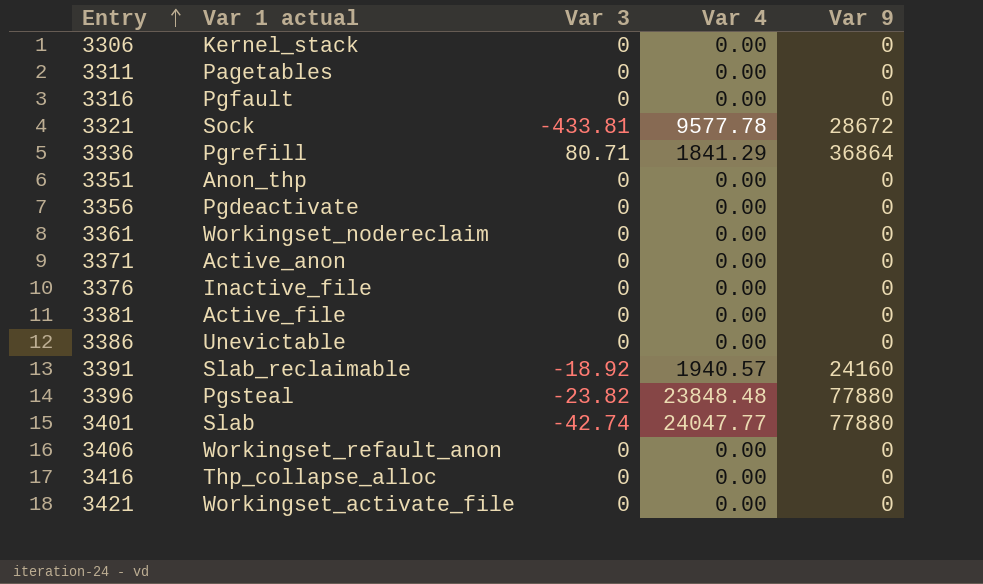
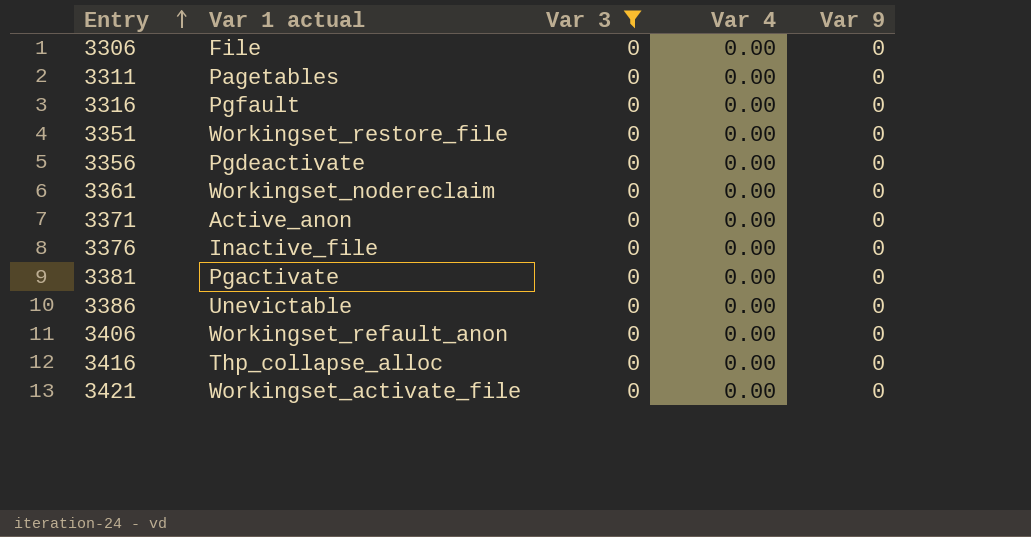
filter: none -> Var 3 = 0
3306 | Var 1 actual: Kernel_stack -> File
3351 | Var 1 actual: Anon_thp -> Workingset_restore_file
3381 | Var 1 actual: Active_file -> Pgactivate

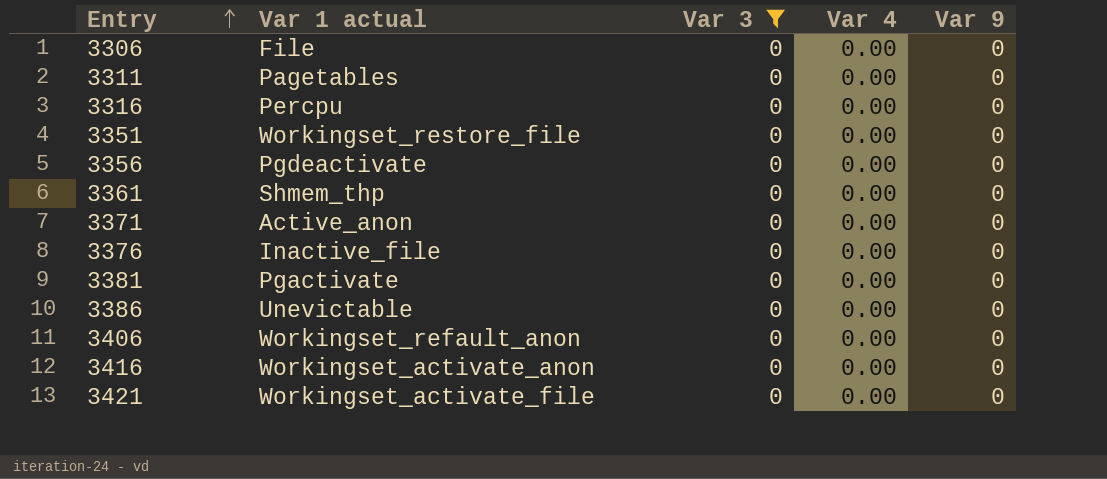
3316 | Var 1 actual: Pgfault -> Percpu
3361 | Var 1 actual: Workingset_nodereclaim -> Shmem_thp
3416 | Var 1 actual: Thp_collapse_alloc -> Workingset_activate_anon

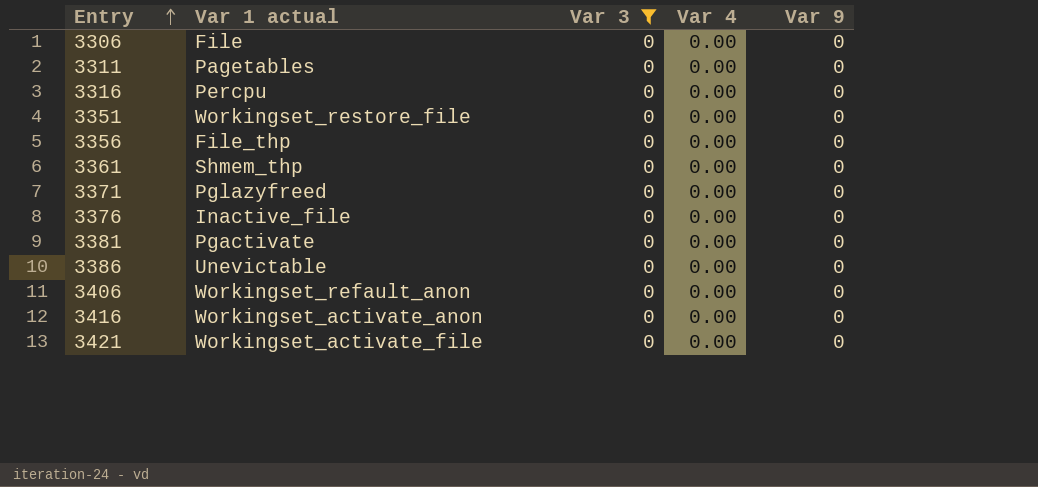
3356 | Var 1 actual: Pgdeactivate -> File_thp
3371 | Var 1 actual: Active_anon -> Pglazyfreed

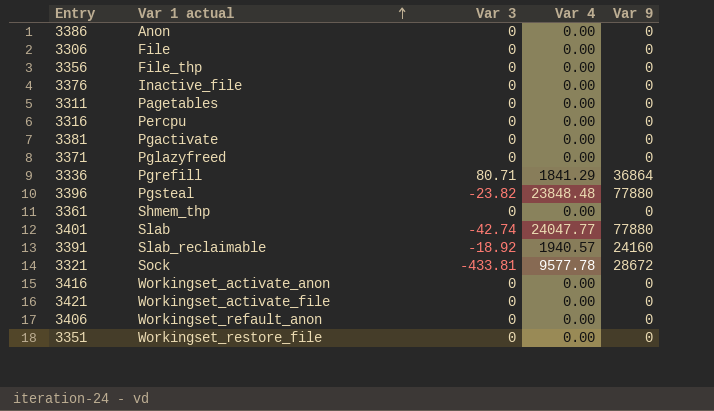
filter: Var 3 = 0 -> none
row order: Entry ascending -> Var 1 actual ascending
3386 | Var 1 actual: Unevictable -> Anon

